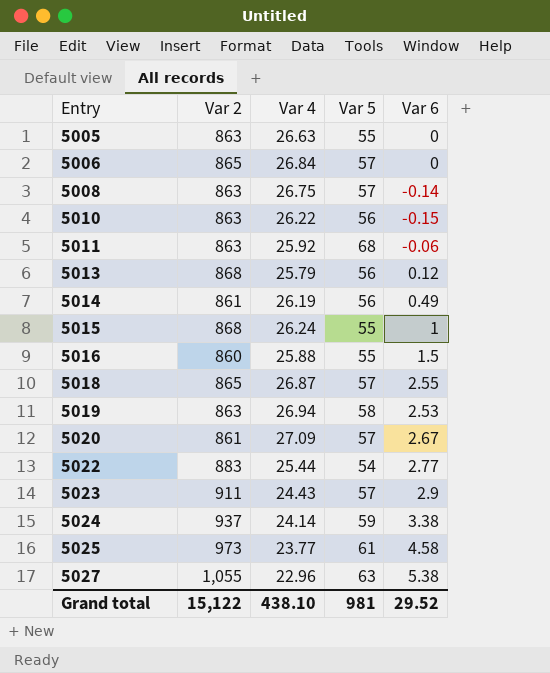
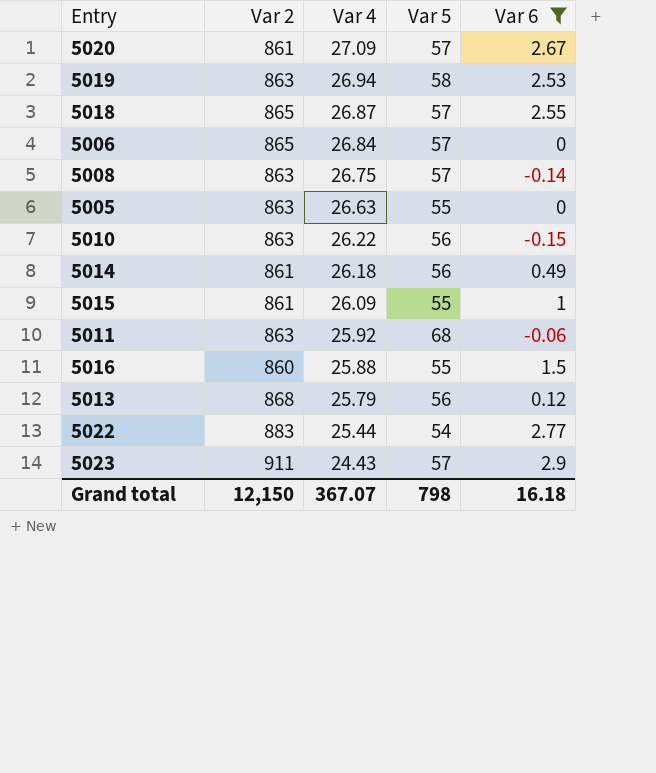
filter: none -> Var 6 <= 2.9
row order: Entry ascending -> Var 4 descending
5014 | Var 4: 26.19 -> 26.18
5015 | Var 2: 868 -> 861
5015 | Var 4: 26.24 -> 26.09
Grand total | Var 2: 15,122 -> 12,150
Grand total | Var 4: 438.10 -> 367.07
Grand total | Var 5: 981 -> 798
Grand total | Var 6: 29.52 -> 16.18

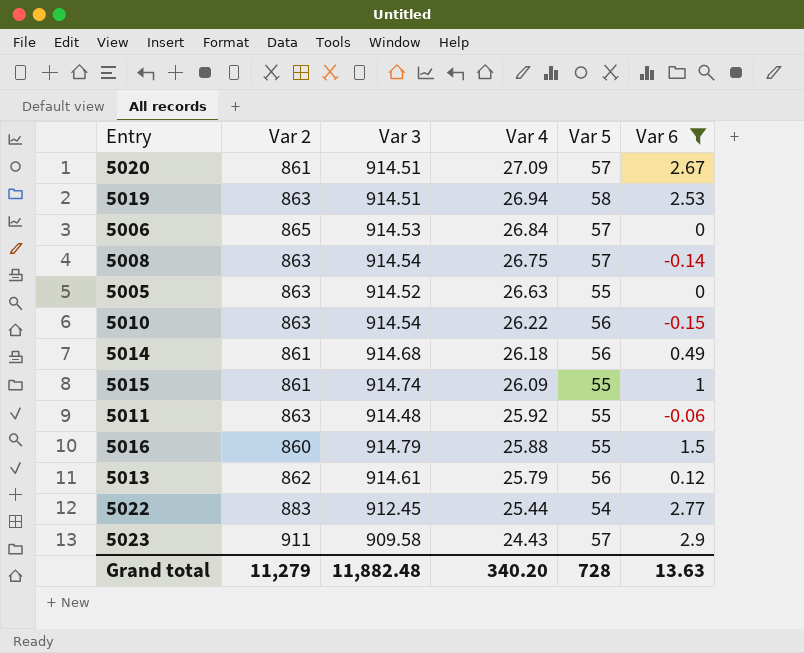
column Var 3 | position: none -> 3
row 5018: 865 | 26.87 | 57 | 2.55 -> none
5011 | Var 5: 68 -> 55
5013 | Var 2: 868 -> 862
Grand total | Var 2: 12,150 -> 11,279
Grand total | Var 4: 367.07 -> 340.20
Grand total | Var 5: 798 -> 728
Grand total | Var 6: 16.18 -> 13.63

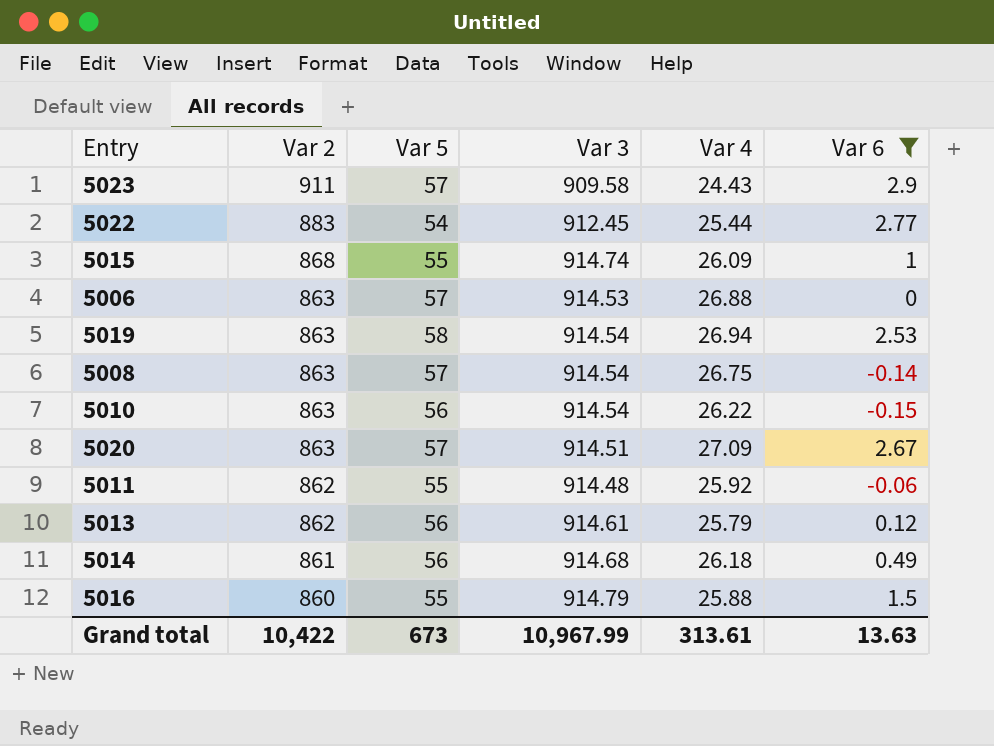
row order: Var 4 descending -> Var 2 descending
column Var 5 | position: 5 -> 3
row 5005: 863 | 914.52 | 26.63 | 55 | 0 -> none
5015 | Var 2: 861 -> 868
5006 | Var 2: 865 -> 863
5006 | Var 4: 26.84 -> 26.88
5019 | Var 3: 914.51 -> 914.54
5020 | Var 2: 861 -> 863
5011 | Var 2: 863 -> 862
Grand total | Var 2: 11,279 -> 10,422
Grand total | Var 5: 728 -> 673
Grand total | Var 3: 11,882.48 -> 10,967.99
Grand total | Var 4: 340.20 -> 313.61

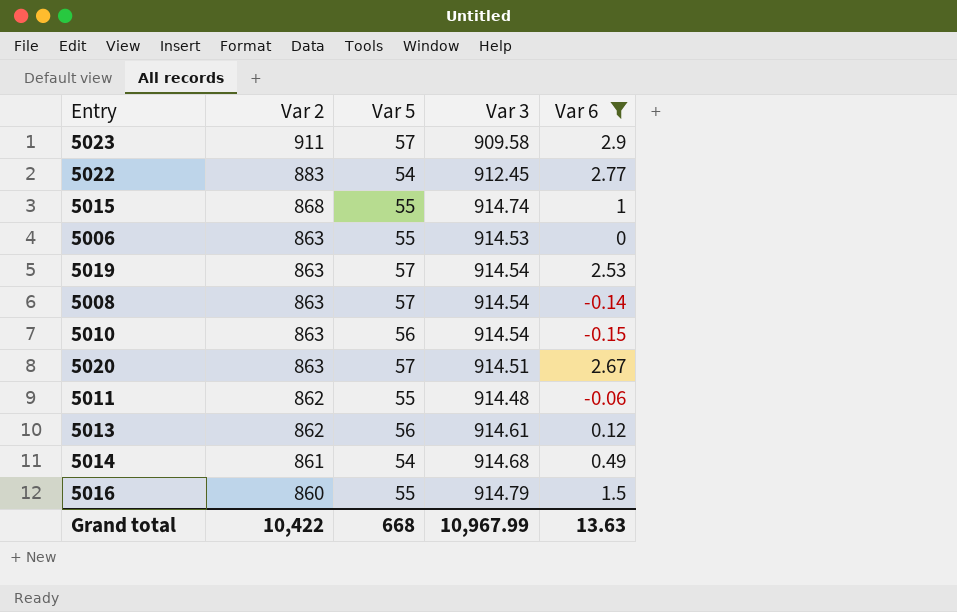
column Var 4 | position: 5 -> none
5006 | Var 5: 57 -> 55
5019 | Var 5: 58 -> 57
5014 | Var 5: 56 -> 54
Grand total | Var 5: 673 -> 668

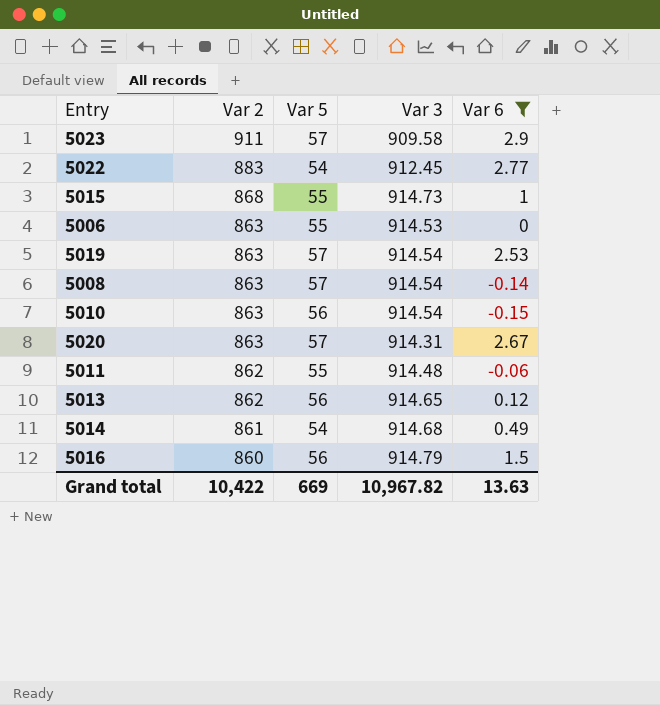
5015 | Var 3: 914.74 -> 914.73
5020 | Var 3: 914.51 -> 914.31
5013 | Var 3: 914.61 -> 914.65
5016 | Var 5: 55 -> 56
Grand total | Var 5: 668 -> 669
Grand total | Var 3: 10,967.99 -> 10,967.82

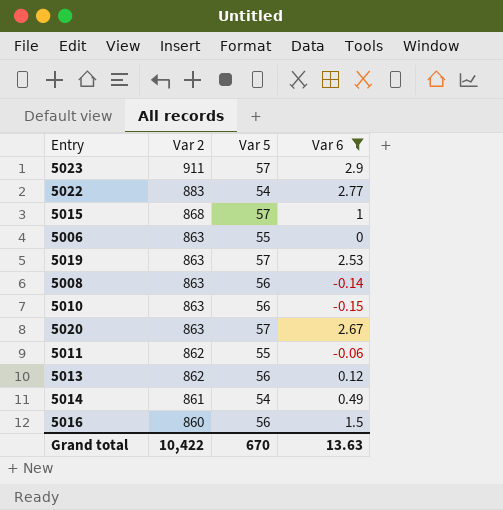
column Var 3 | position: 4 -> none
5015 | Var 5: 55 -> 57
5008 | Var 5: 57 -> 56
Grand total | Var 5: 669 -> 670

